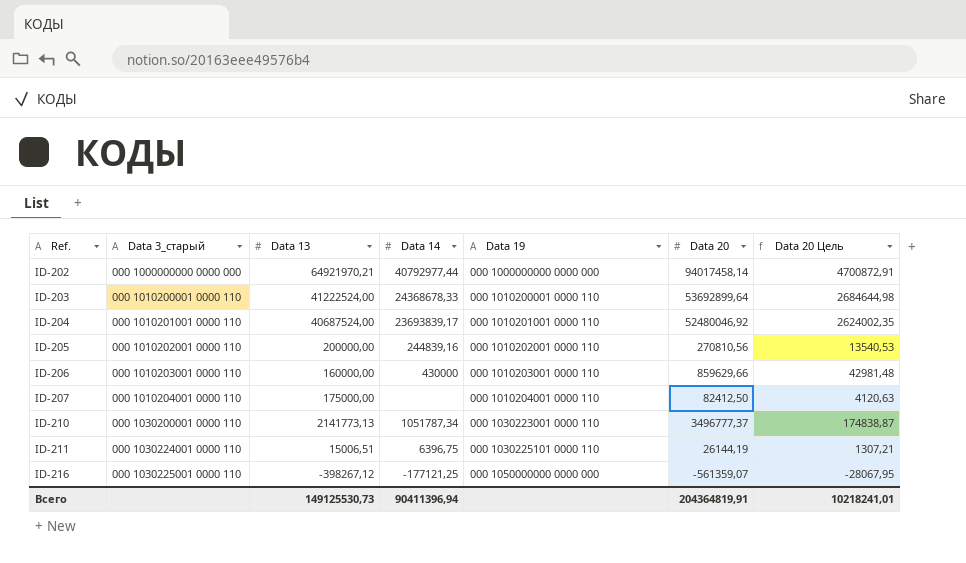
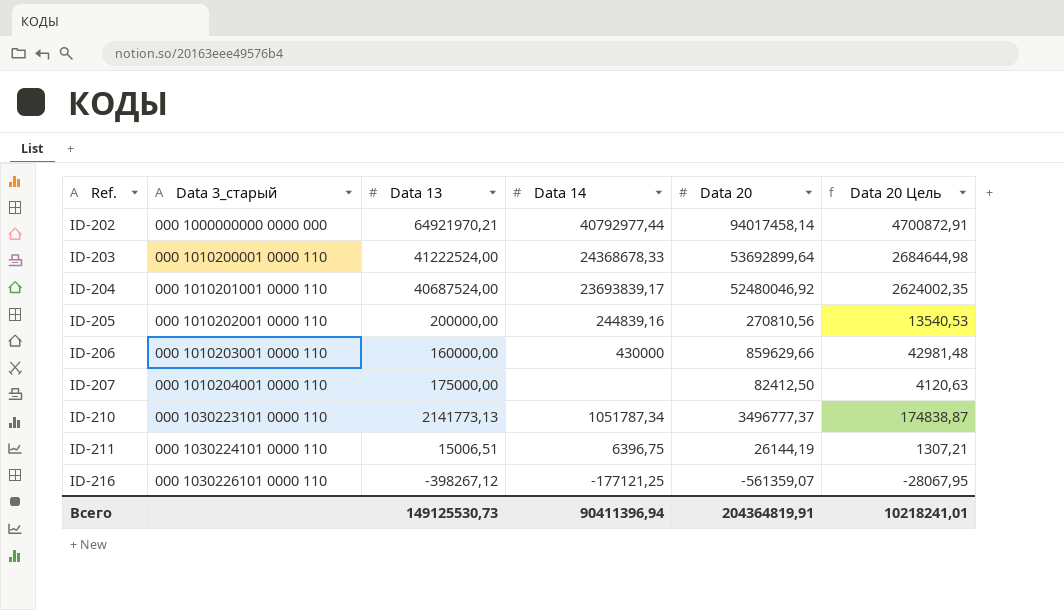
column Data 19 | position: 5 -> none
ID-210 | Data 3_старый: 000 1030200001 0000 110 -> 000 1030223101 0000 110
ID-211 | Data 3_старый: 000 1030224001 0000 110 -> 000 1030224101 0000 110
ID-216 | Data 3_старый: 000 1030225001 0000 110 -> 000 1030226101 0000 110

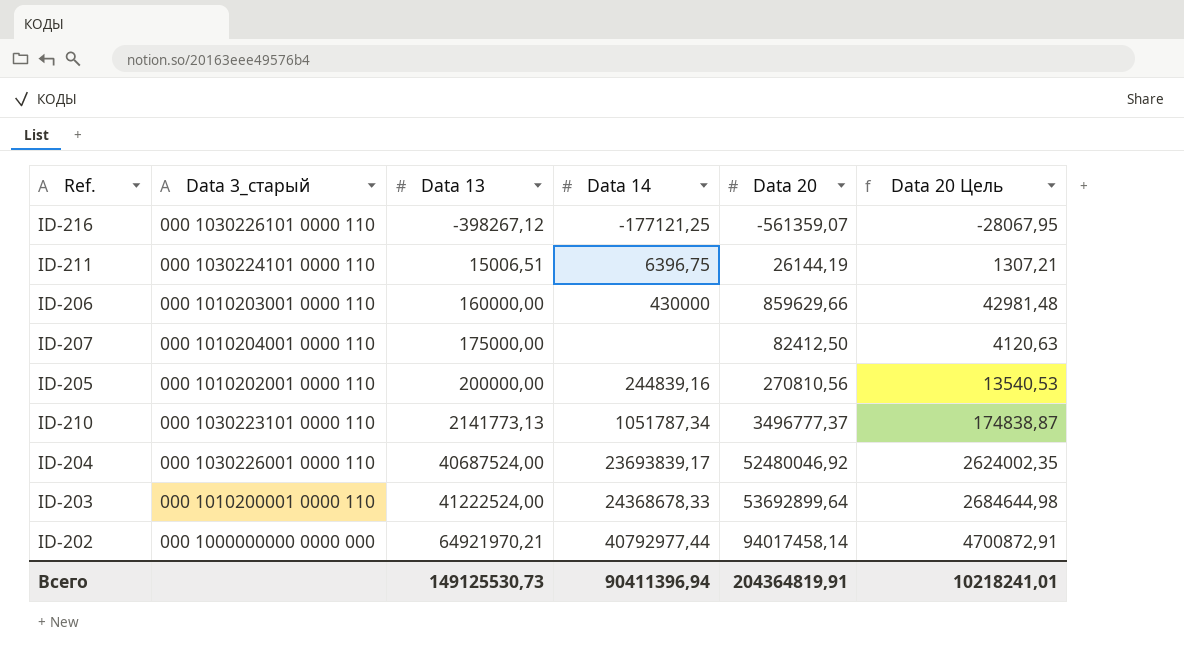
row order: Ref. ascending -> Data 13 ascending
ID-204 | Data 3_старый: 000 1010201001 0000 110 -> 000 1030226001 0000 110

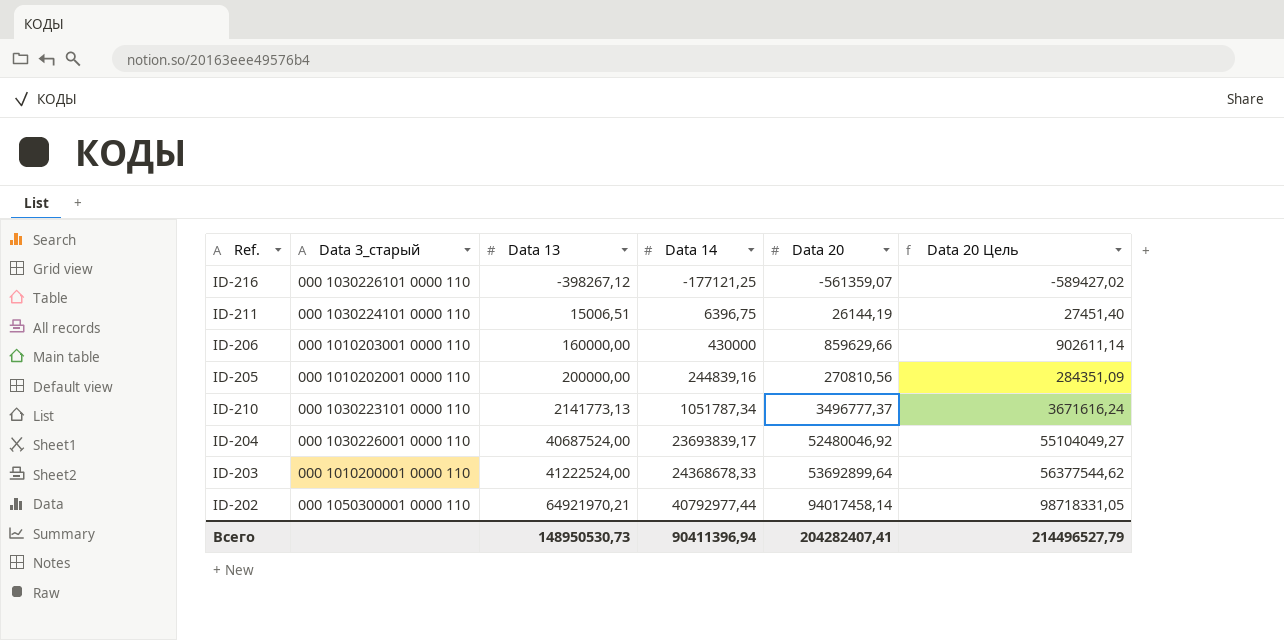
column Data 20 Цель | formula: [Data 20] * 0,05 -> [Data 20] * 1,05
row ID-207: 000 1010204001 0000 110 | 175000,00 | none | 82412,50 | 4120,63 -> none
ID-202 | Data 3_старый: 000 1000000000 0000 000 -> 000 1050300001 0000 110
Всего | Data 13: 149125530,73 -> 148950530,73
Всего | Data 20: 204364819,91 -> 204282407,41
Всего | Data 20 Цель: 10218241,01 -> 214496527,79

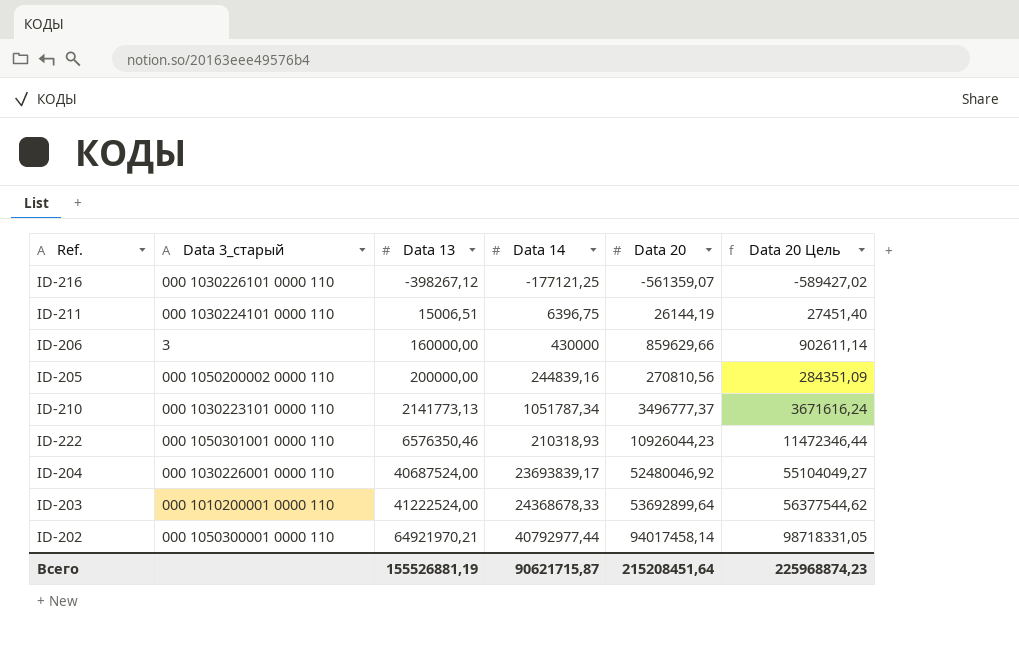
ID-206 | Data 3_старый: 000 1010203001 0000 110 -> 3
ID-205 | Data 3_старый: 000 1010202001 0000 110 -> 000 1050200002 0000 110
row ID-222: none -> 000 1050301001 0000 110 | 6576350,46 | 210318,93 | 10926044,23 | 11472346,44
Всего | Data 13: 148950530,73 -> 155526881,19
Всего | Data 14: 90411396,94 -> 90621715,87
Всего | Data 20: 204282407,41 -> 215208451,64
Всего | Data 20 Цель: 214496527,79 -> 225968874,23

